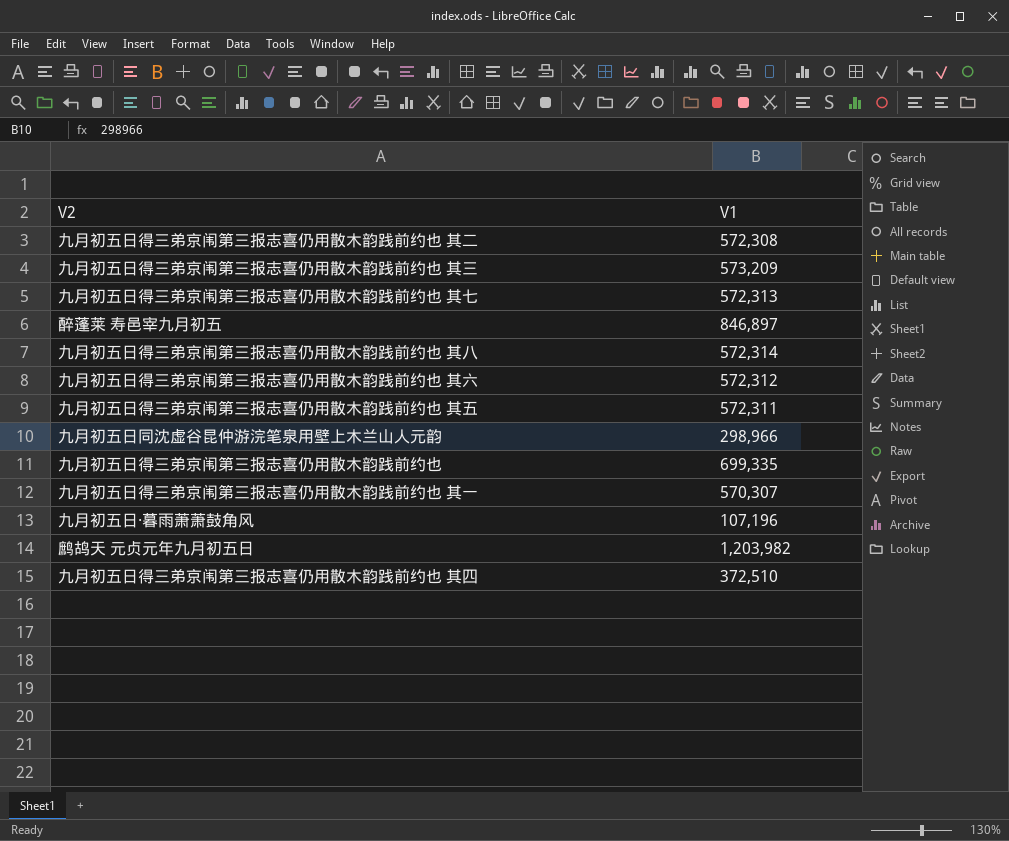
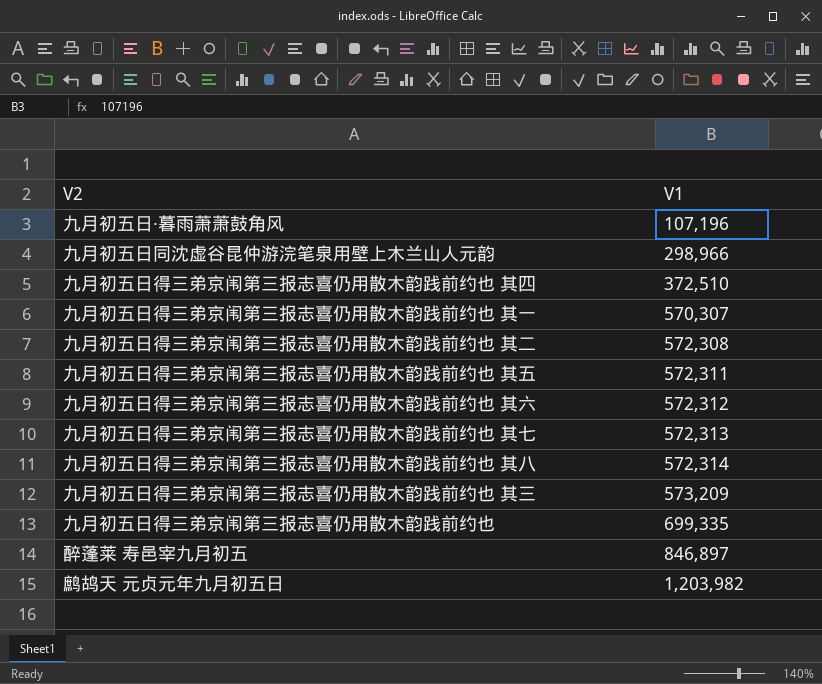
row order: none -> V1 ascending

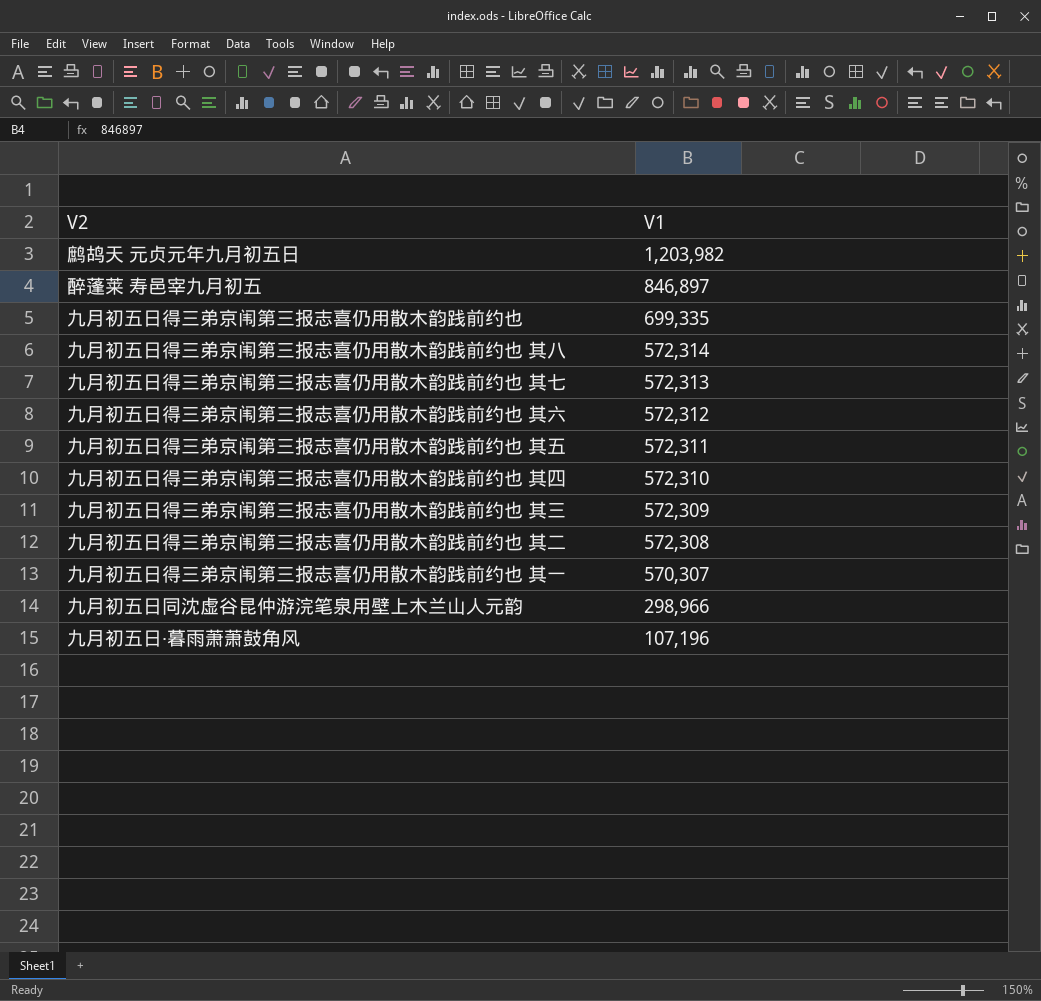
row order: V1 ascending -> V1 descending
九月初五日得三弟京闱第三报志喜仍用散木韵践前约也 其四 | V1: 372,510 -> 572,310
九月初五日得三弟京闱第三报志喜仍用散木韵践前约也 其三 | V1: 573,209 -> 572,309

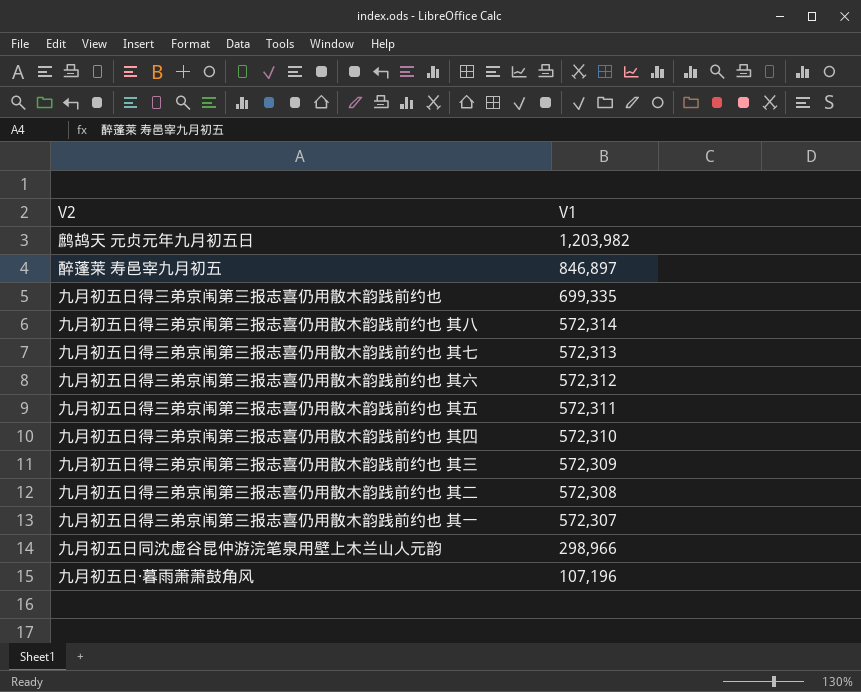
九月初五日得三弟京闱第三报志喜仍用散木韵践前约也 其一 | V1: 570,307 -> 572,307

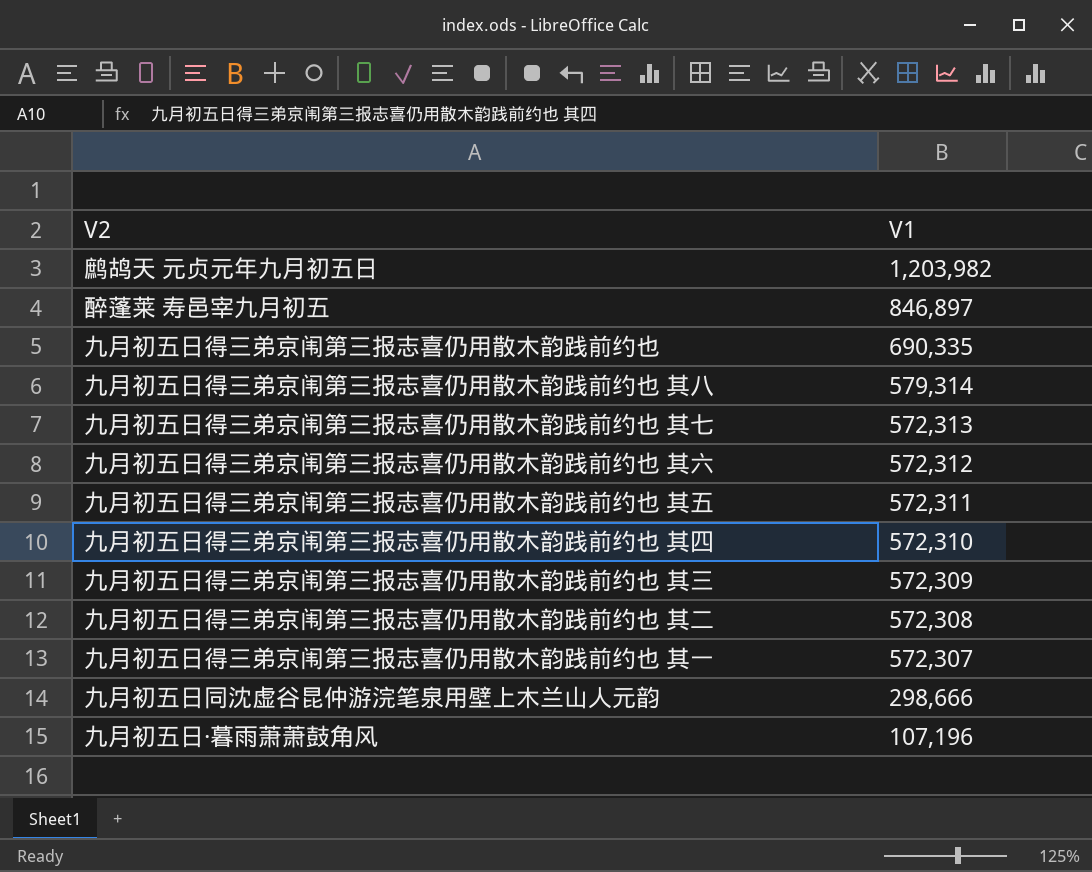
九月初五日得三弟京闱第三报志喜仍用散木韵践前约也 | V1: 699,335 -> 690,335
九月初五日得三弟京闱第三报志喜仍用散木韵践前约也 其八 | V1: 572,314 -> 579,314
九月初五日同沈虚谷昆仲游浣笔泉用壁上木兰山人元韵 | V1: 298,966 -> 298,666

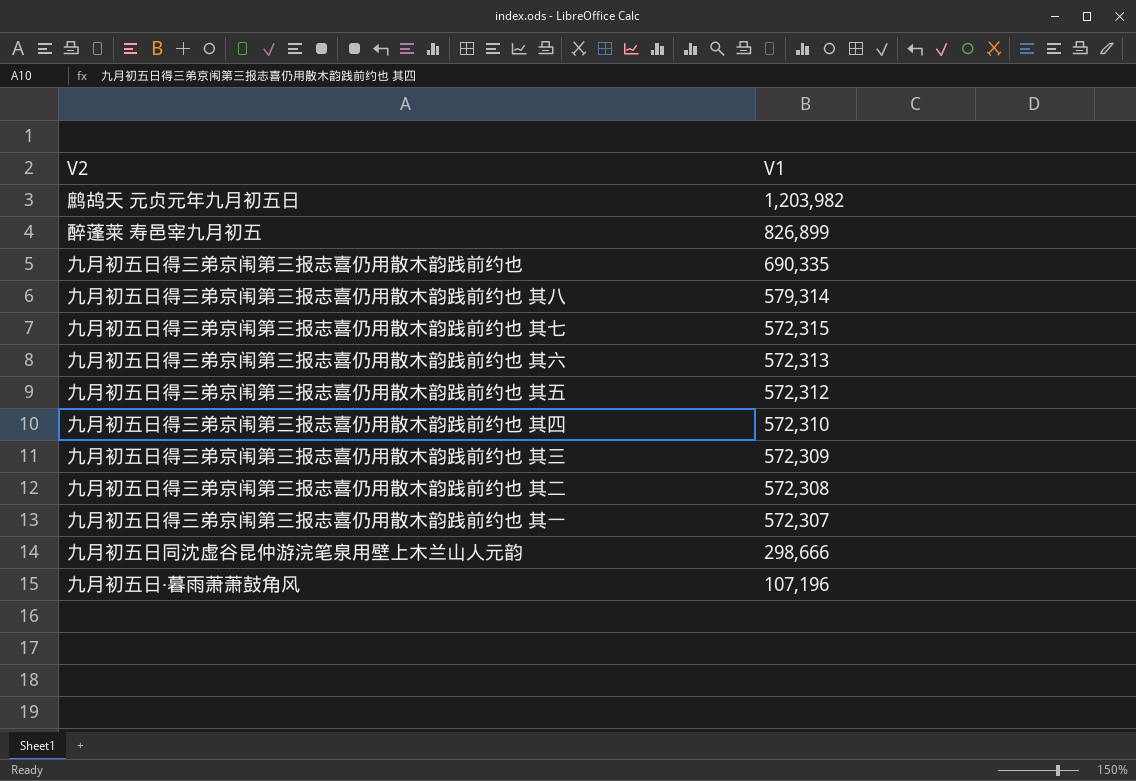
醉蓬莱 寿邑宰九月初五 | V1: 846,897 -> 826,899
九月初五日得三弟京闱第三报志喜仍用散木韵践前约也 其七 | V1: 572,313 -> 572,315
九月初五日得三弟京闱第三报志喜仍用散木韵践前约也 其六 | V1: 572,312 -> 572,313
九月初五日得三弟京闱第三报志喜仍用散木韵践前约也 其五 | V1: 572,311 -> 572,312

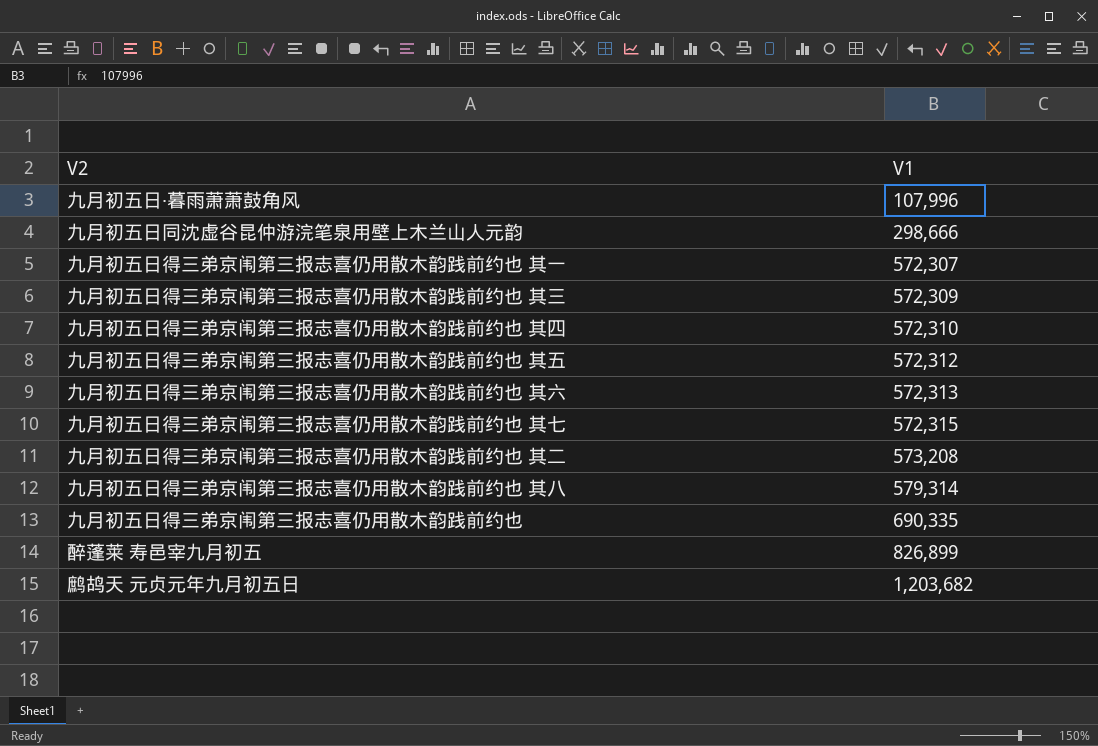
row order: V1 descending -> V1 ascending
九月初五日·暮雨萧萧鼓角风 | V1: 107,196 -> 107,996
九月初五日得三弟京闱第三报志喜仍用散木韵践前约也 其二 | V1: 572,308 -> 573,208
鹧鸪天 元贞元年九月初五日 | V1: 1,203,982 -> 1,203,682

